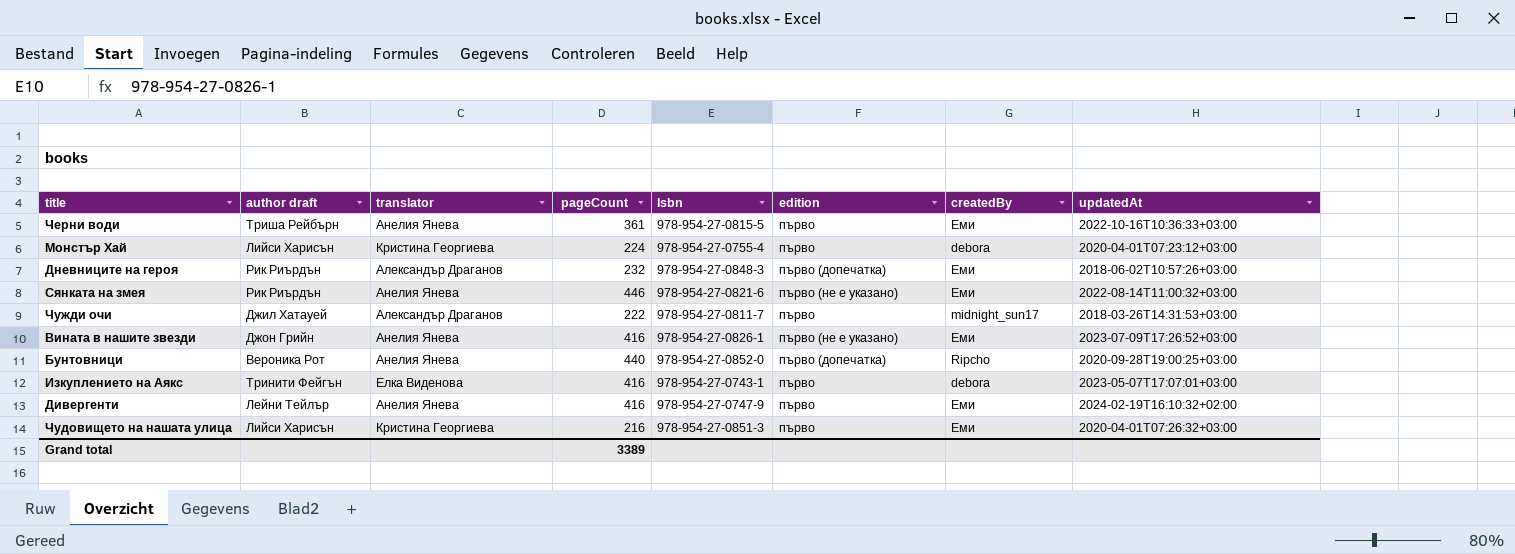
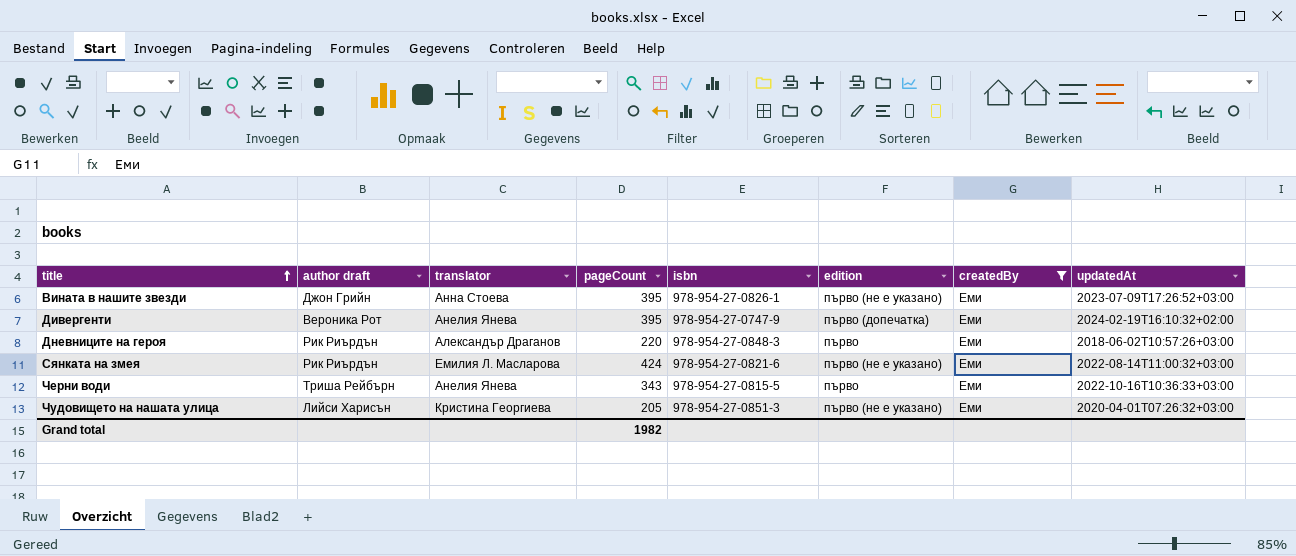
filter: none -> createdBy = Еми
row order: none -> title ascending
column name: Isbn -> isbn
Вината в нашите звезди | translator: Анелия Янева -> Анна Стоева
Вината в нашите звезди | pageCount: 416 -> 395
Дивергенти | author draft: Лейни Тейлър -> Вероника Рот
Дивергенти | pageCount: 416 -> 395
Дивергенти | edition: първо -> първо (допечатка)
Дневниците на героя | pageCount: 232 -> 220
Дневниците на героя | edition: първо (допечатка) -> първо
Сянката на змея | translator: Анелия Янева -> Емилия Л. Масларова
Сянката на змея | pageCount: 446 -> 424
Черни води | pageCount: 361 -> 343
Чудовището на нашата улица | pageCount: 216 -> 205
Чудовището на нашата улица | edition: първо -> първо (не е указано)
Grand total | pageCount: 3389 -> 1982

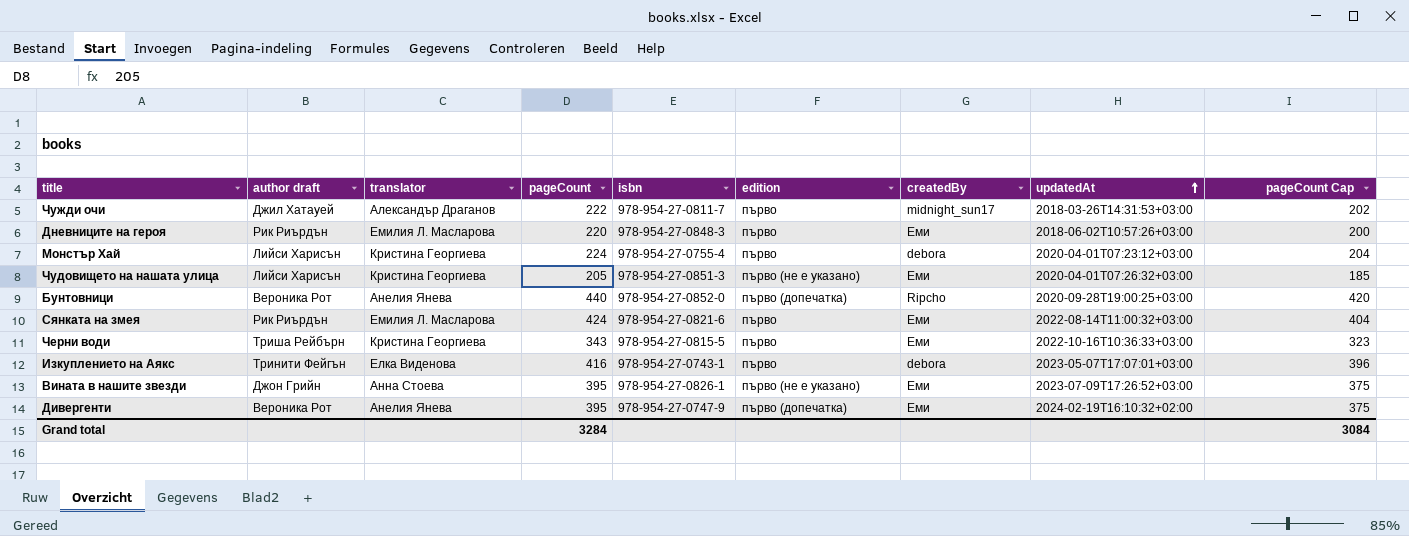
filter: createdBy = Еми -> none
row order: title ascending -> updatedAt ascending
column pageCount Cap | formula: none -> [pageCount] - 20
Дневниците на героя | translator: Александър Драганов -> Емилия Л. Масларова
Сянката на змея | edition: първо (не е указано) -> първо
Черни води | translator: Анелия Янева -> Кристина Георгиева
Grand total | pageCount: 1982 -> 3284

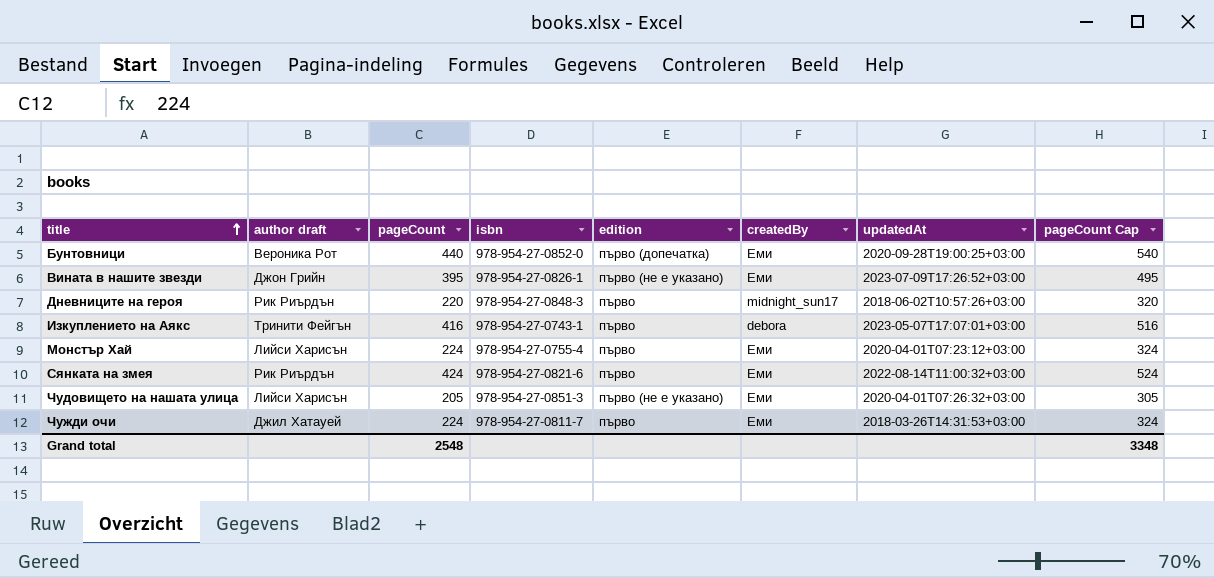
row order: updatedAt ascending -> title ascending
column translator | position: 3 -> none
column pageCount Cap | formula: [pageCount] - 20 -> [pageCount] + 100
row Черни води: Триша Рейбърн | Кристина Георгиева | 343 | 978-954-27-0815-5 | първо | Еми | 2022-10-16T10:36:33+03:00 | 323 -> none
row Дивергенти: Вероника Рот | Анелия Янева | 395 | 978-954-27-0747-9 | първо (допечатка) | Еми | 2024-02-19T16:10:32+02:00 | 375 -> none
Бунтовници | createdBy: Ripcho -> Еми
Дневниците на героя | createdBy: Еми -> midnight_sun17
Монстър Хай | createdBy: debora -> Еми
Чужди очи | pageCount: 222 -> 224
Чужди очи | createdBy: midnight_sun17 -> Еми
Grand total | pageCount: 3284 -> 2548
Grand total | pageCount Cap: 3084 -> 3348

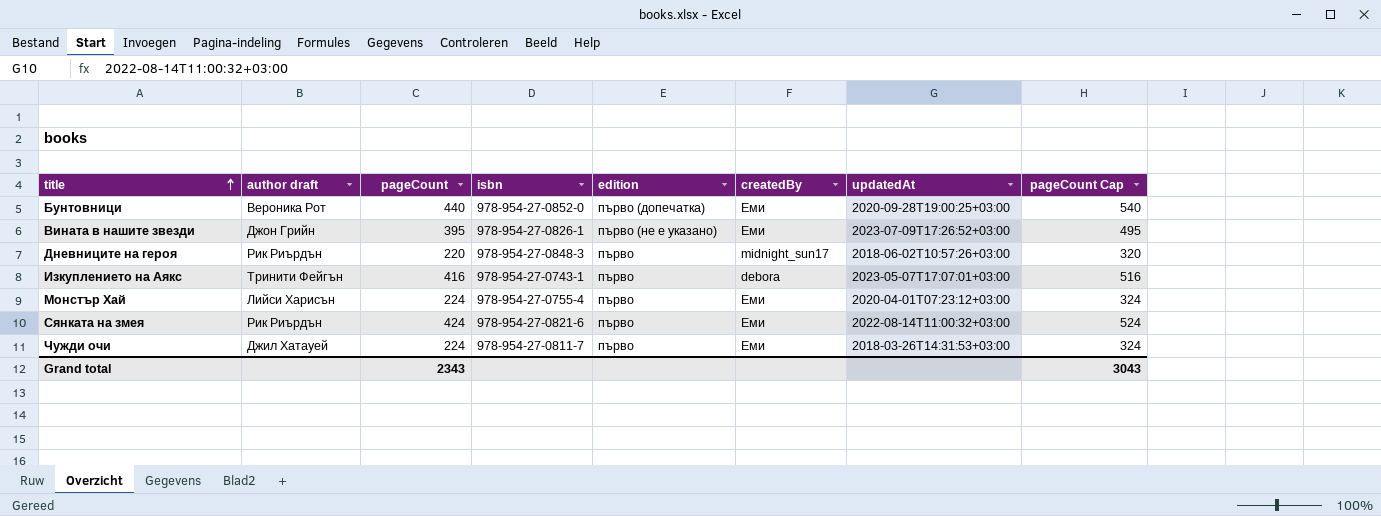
row Чудовището на нашата улица: Лийси Харисън | 205 | 978-954-27-0851-3 | първо (не е указано) | Еми | 2020-04-01T07:26:32+03:00 | 305 -> none
Grand total | pageCount: 2548 -> 2343
Grand total | pageCount Cap: 3348 -> 3043

